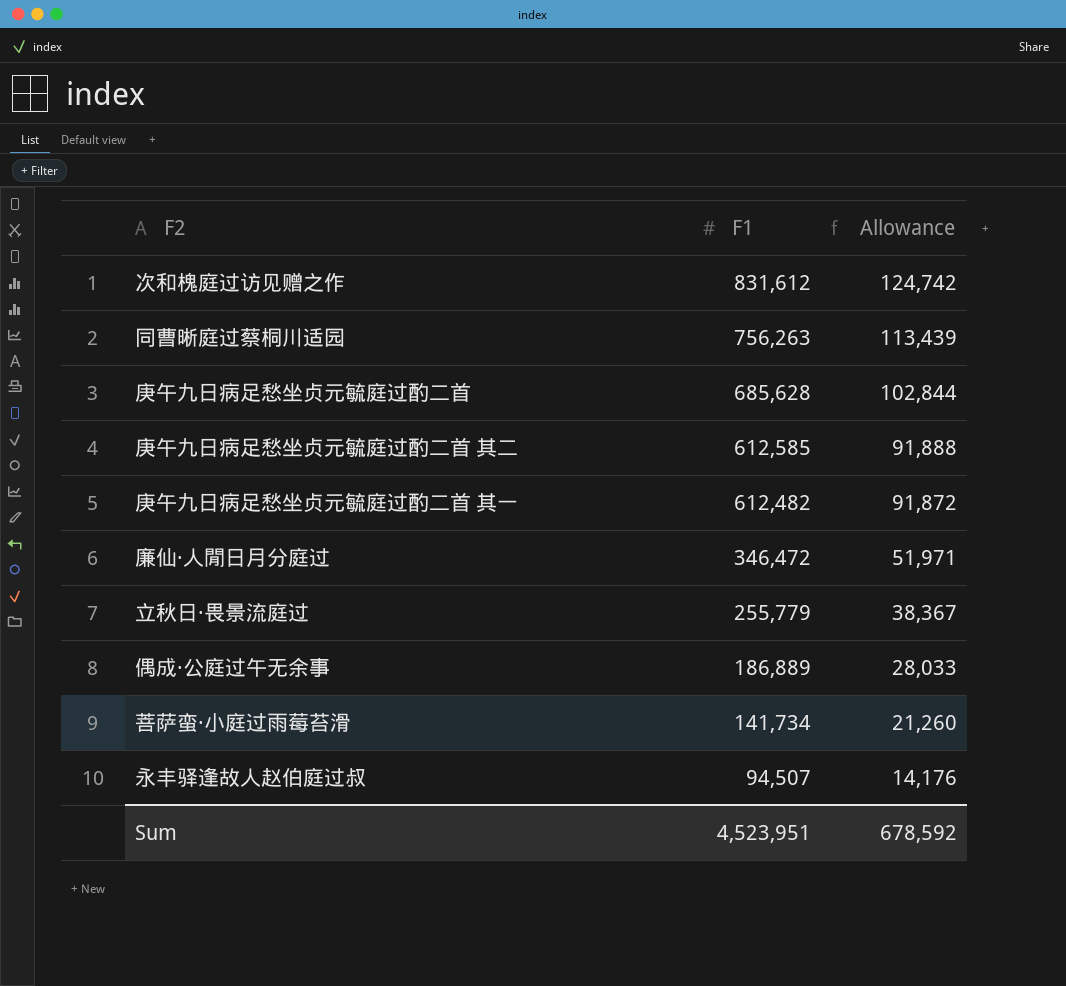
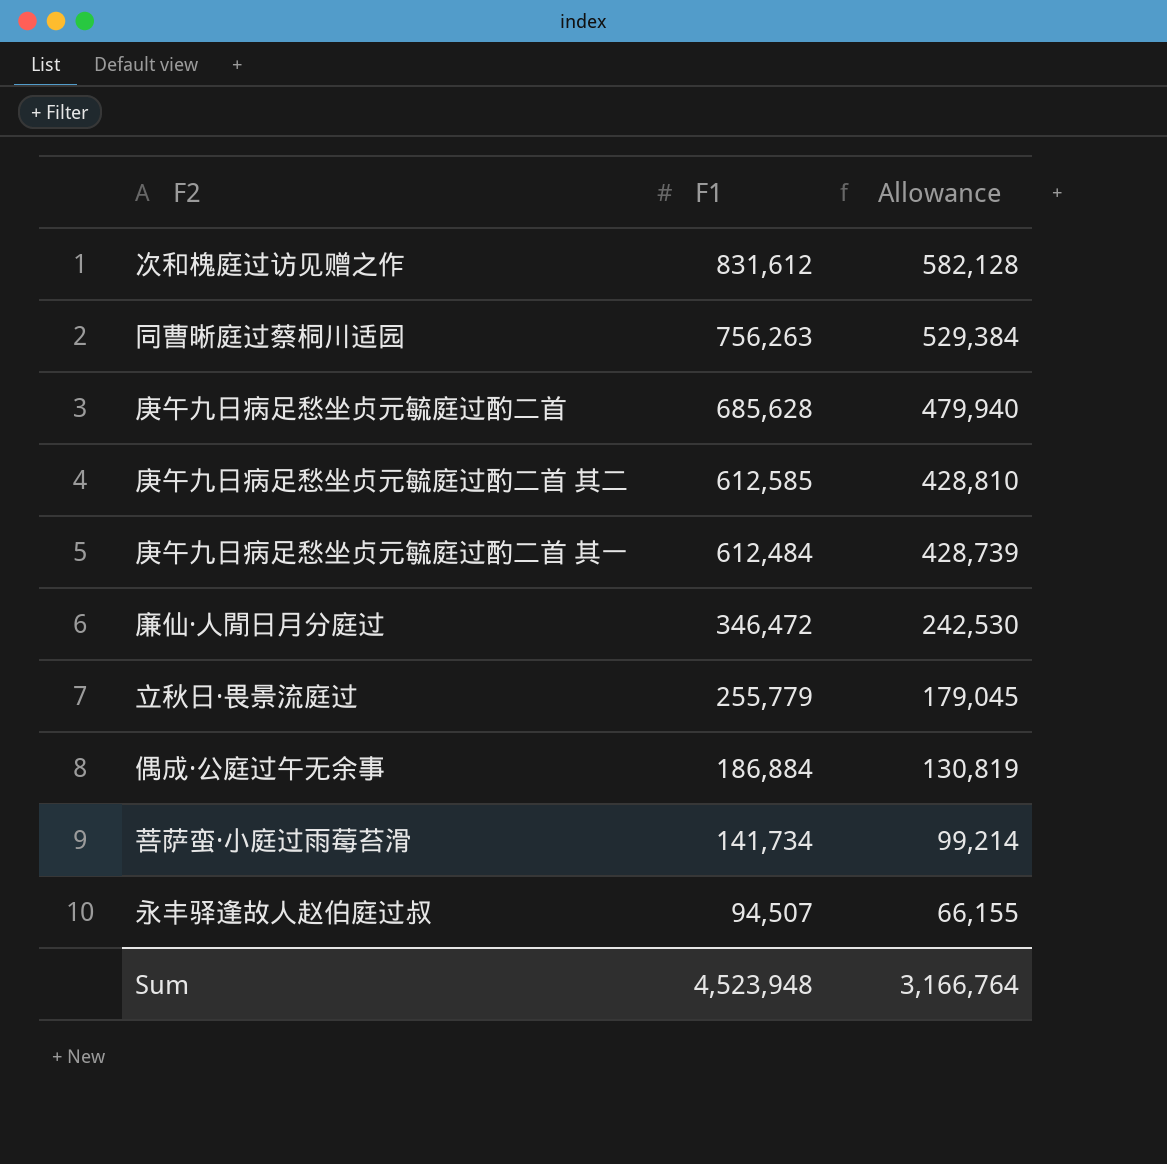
column Allowance | formula: [F1] * 0.15 -> [F1] * 0.7
庚午九日病足愁坐贞元毓庭过酌二首 其一 | F1: 612,482 -> 612,484
偶成·公庭过午无余事 | F1: 186,889 -> 186,884
Sum | F1: 4,523,951 -> 4,523,948
Sum | Allowance: 678,592 -> 3,166,764

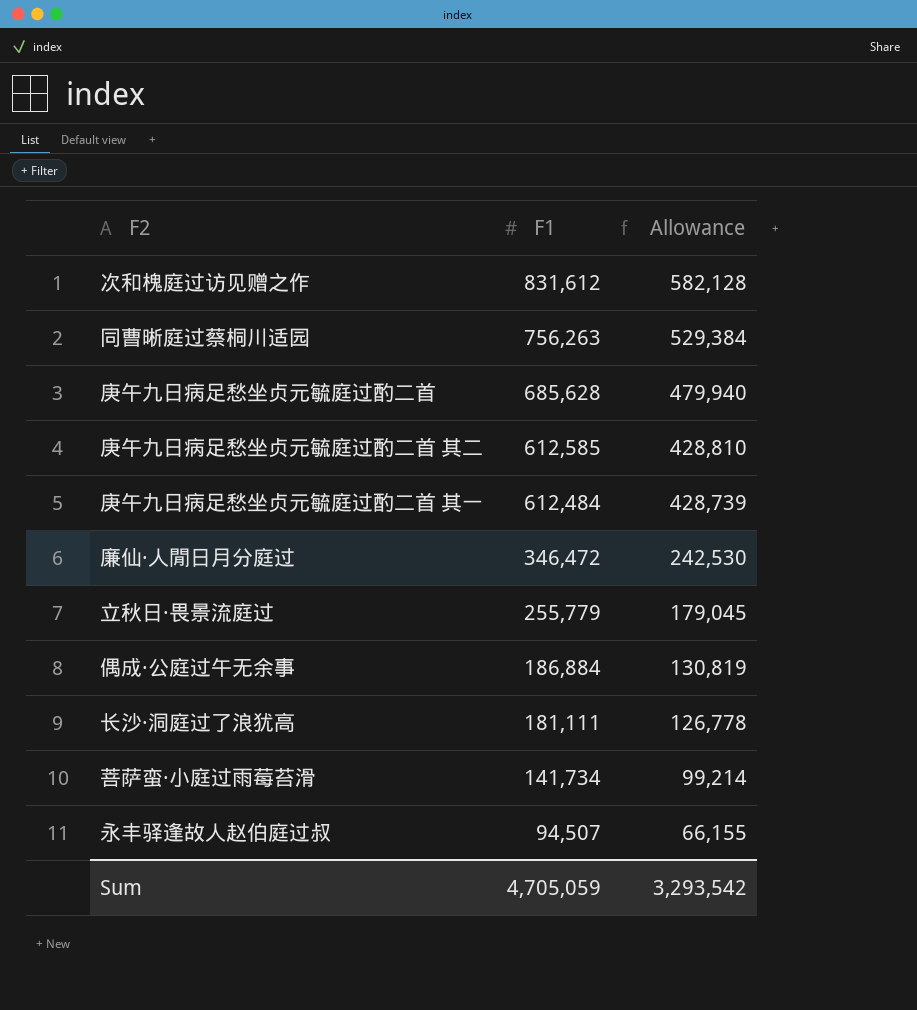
row 长沙·洞庭过了浪犹高: none -> 181,111 | 126,778
Sum | F1: 4,523,948 -> 4,705,059
Sum | Allowance: 3,166,764 -> 3,293,542

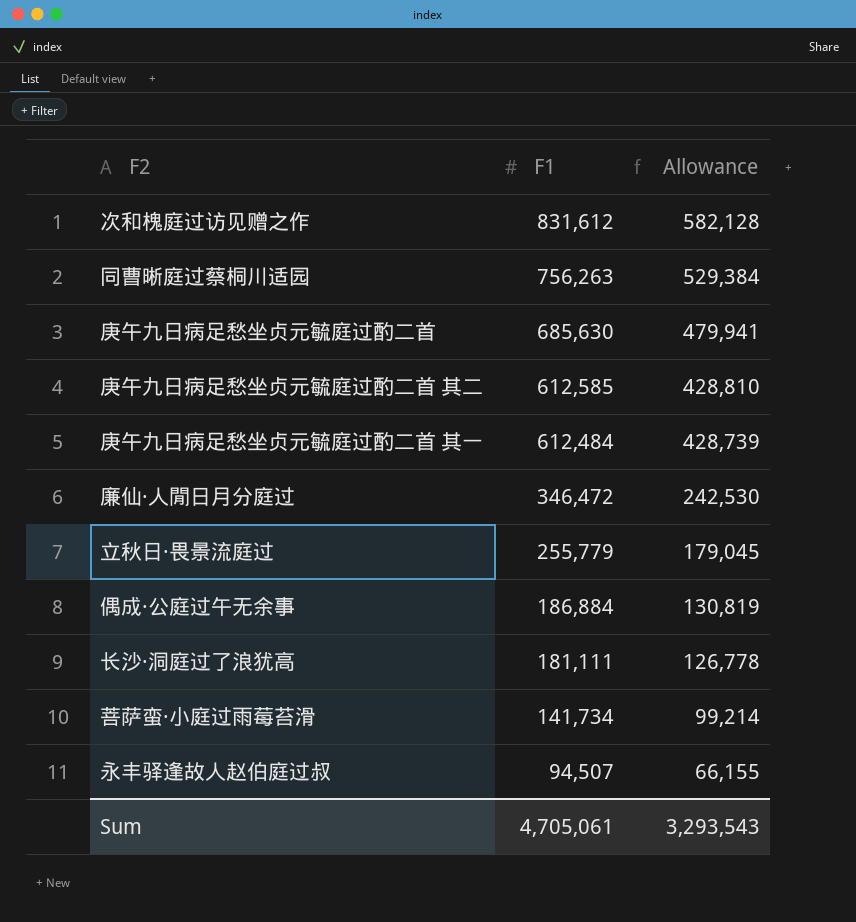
庚午九日病足愁坐贞元毓庭过酌二首 | F1: 685,628 -> 685,630
庚午九日病足愁坐贞元毓庭过酌二首 | Allowance: 479,940 -> 479,941
Sum | F1: 4,705,059 -> 4,705,061
Sum | Allowance: 3,293,542 -> 3,293,543

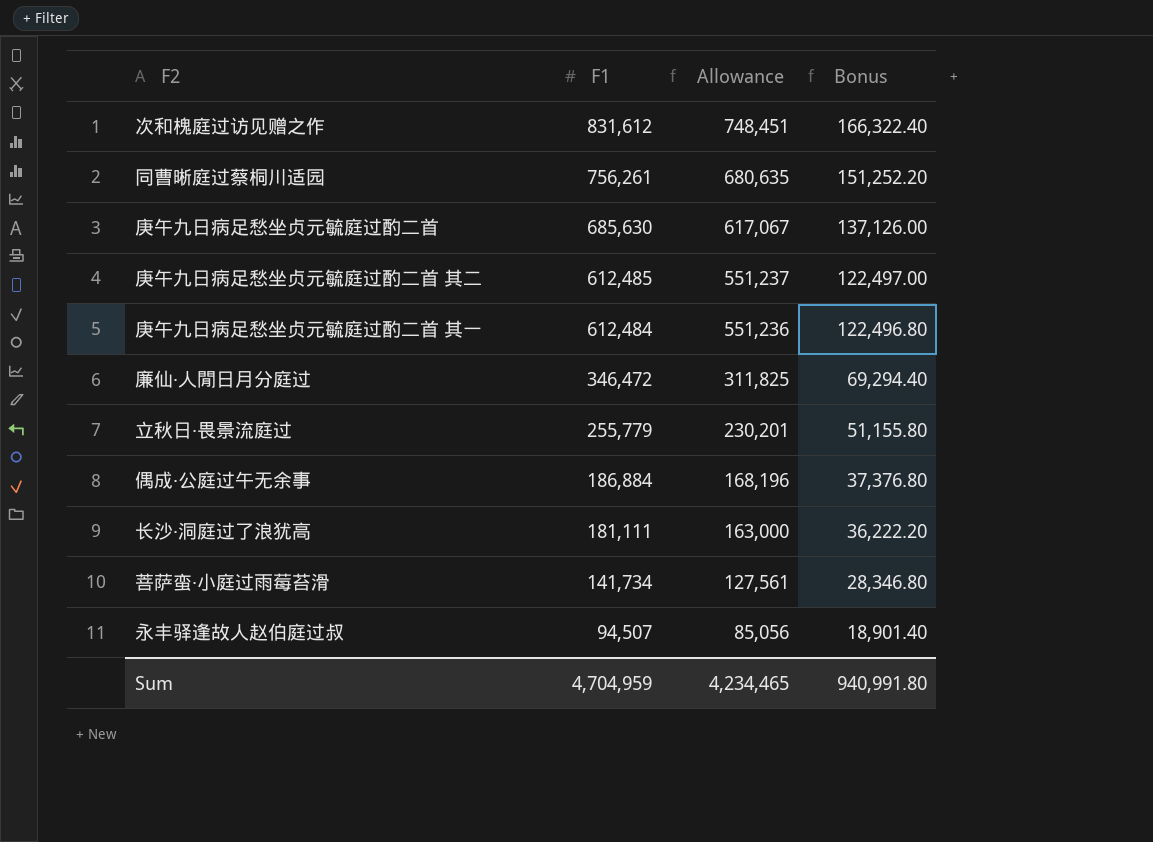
column Allowance | formula: [F1] * 0.7 -> [F1] * 0.9
column Bonus | formula: none -> [F1] * 0.2
同曹晰庭过蔡桐川适园 | F1: 756,263 -> 756,261
庚午九日病足愁坐贞元毓庭过酌二首 其二 | F1: 612,585 -> 612,485
Sum | F1: 4,705,061 -> 4,704,959
Sum | Allowance: 3,293,543 -> 4,234,465

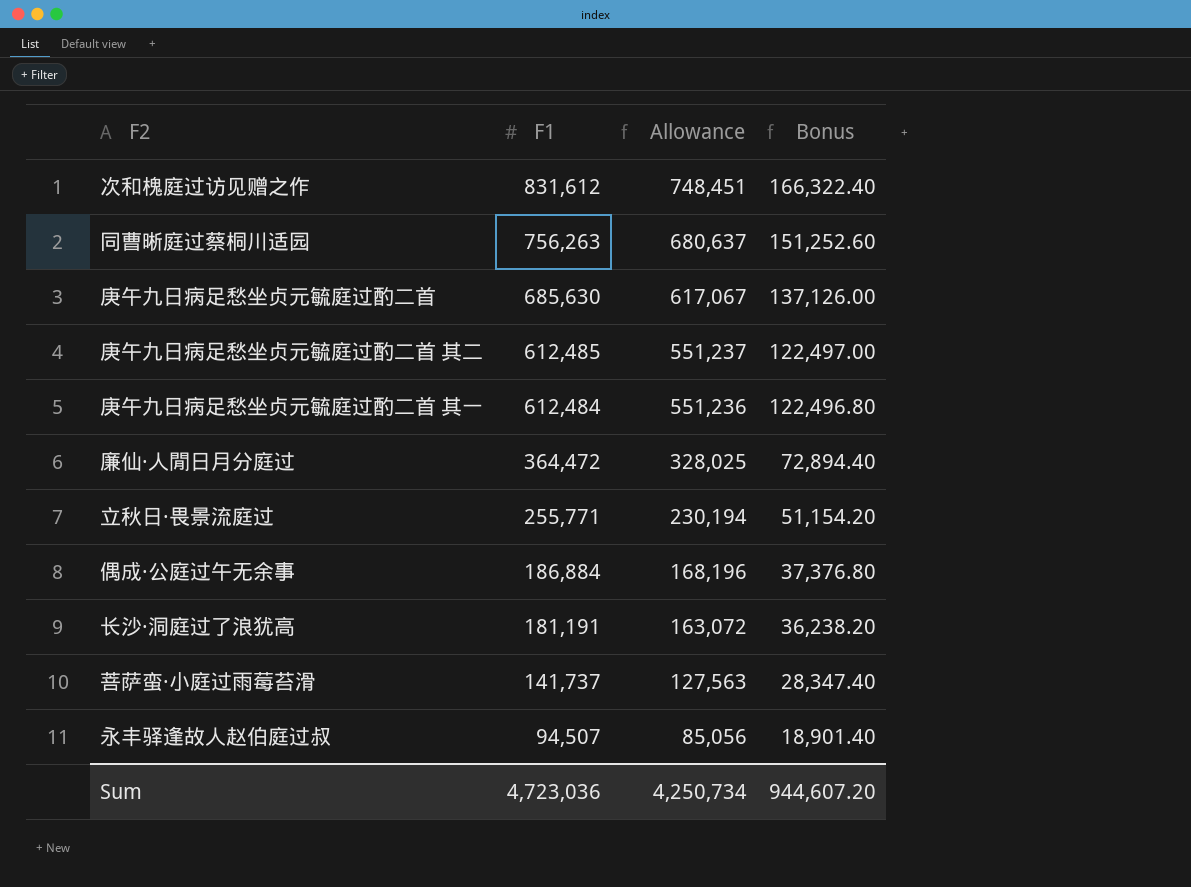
同曹晰庭过蔡桐川适园 | F1: 756,261 -> 756,263
同曹晰庭过蔡桐川适园 | Allowance: 680,635 -> 680,637
同曹晰庭过蔡桐川适园 | Bonus: 151,252.20 -> 151,252.60
廉仙·人閒日月分庭过 | F1: 346,472 -> 364,472
廉仙·人閒日月分庭过 | Allowance: 311,825 -> 328,025
廉仙·人閒日月分庭过 | Bonus: 69,294.40 -> 72,894.40
立秋日·畏景流庭过 | F1: 255,779 -> 255,771
立秋日·畏景流庭过 | Allowance: 230,201 -> 230,194
立秋日·畏景流庭过 | Bonus: 51,155.80 -> 51,154.20
长沙·洞庭过了浪犹高 | F1: 181,111 -> 181,191
长沙·洞庭过了浪犹高 | Allowance: 163,000 -> 163,072
长沙·洞庭过了浪犹高 | Bonus: 36,222.20 -> 36,238.20
菩萨蛮·小庭过雨莓苔滑 | F1: 141,734 -> 141,737
菩萨蛮·小庭过雨莓苔滑 | Allowance: 127,561 -> 127,563
菩萨蛮·小庭过雨莓苔滑 | Bonus: 28,346.80 -> 28,347.40
Sum | F1: 4,704,959 -> 4,723,036
Sum | Allowance: 4,234,465 -> 4,250,734
Sum | Bonus: 940,991.80 -> 944,607.20

